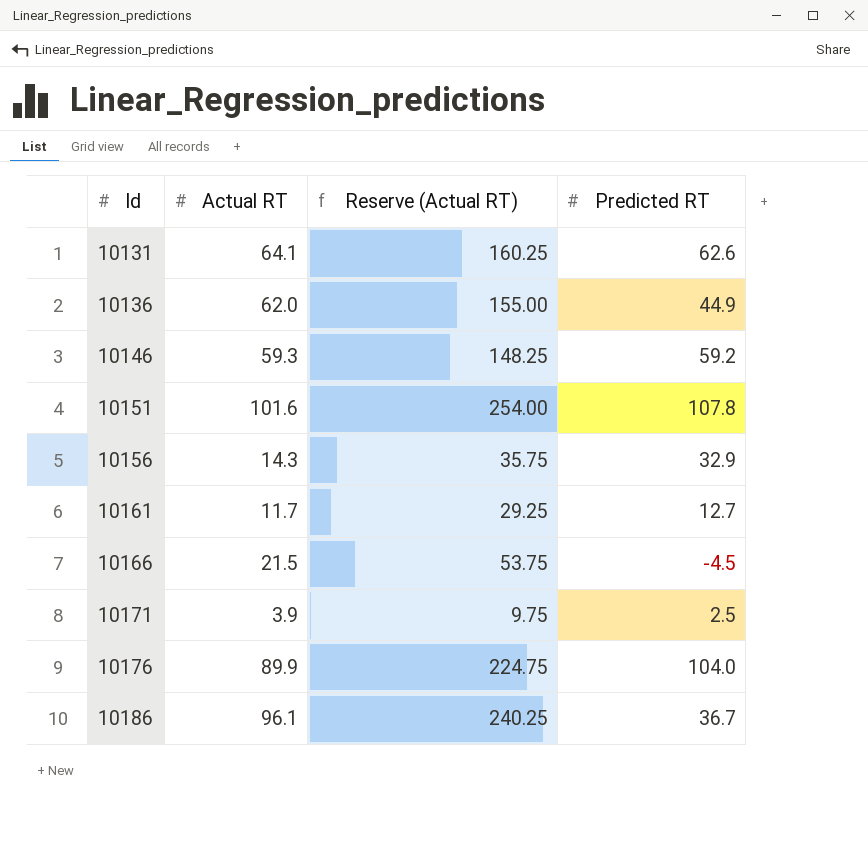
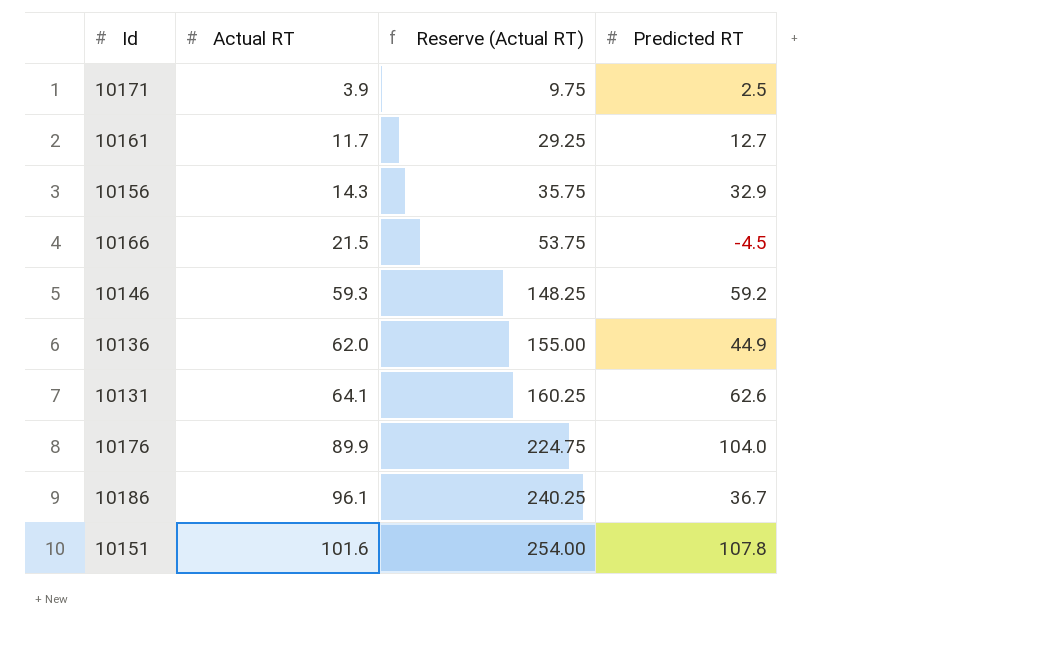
row order: Id ascending -> Actual RT ascending

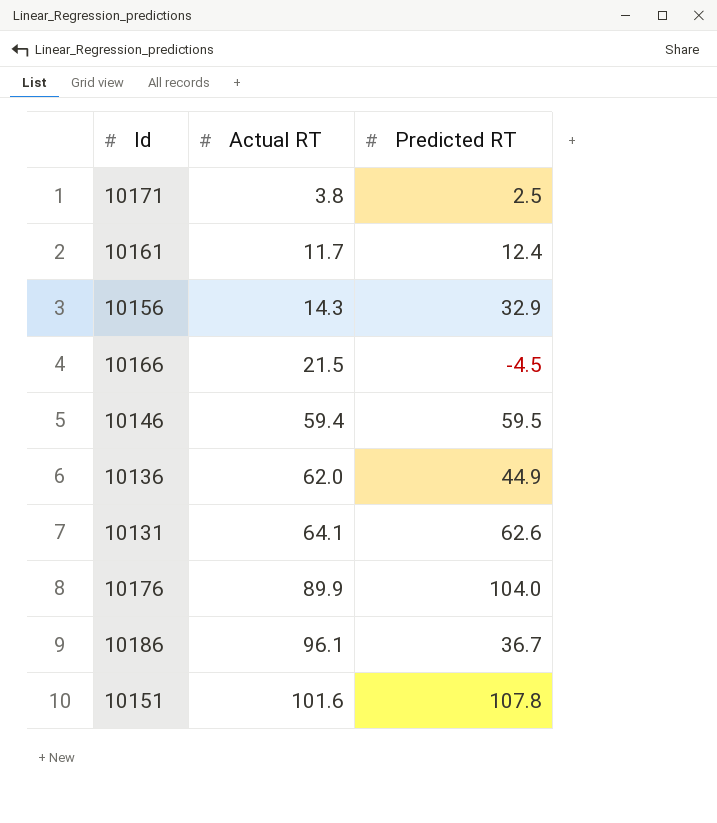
column Reserve (Actual RT) | formula: [Actual RT] * 2.5 -> none
10171 | Actual RT: 3.9 -> 3.8
10161 | Predicted RT: 12.7 -> 12.4
10146 | Actual RT: 59.3 -> 59.4
10146 | Predicted RT: 59.2 -> 59.5

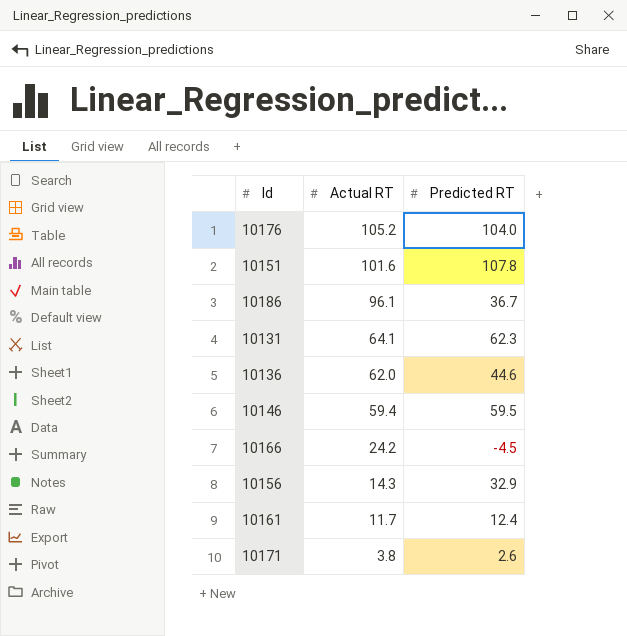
row order: Actual RT ascending -> Actual RT descending
10176 | Actual RT: 89.9 -> 105.2
10131 | Predicted RT: 62.6 -> 62.3
10136 | Predicted RT: 44.9 -> 44.6
10166 | Actual RT: 21.5 -> 24.2
10171 | Predicted RT: 2.5 -> 2.6

